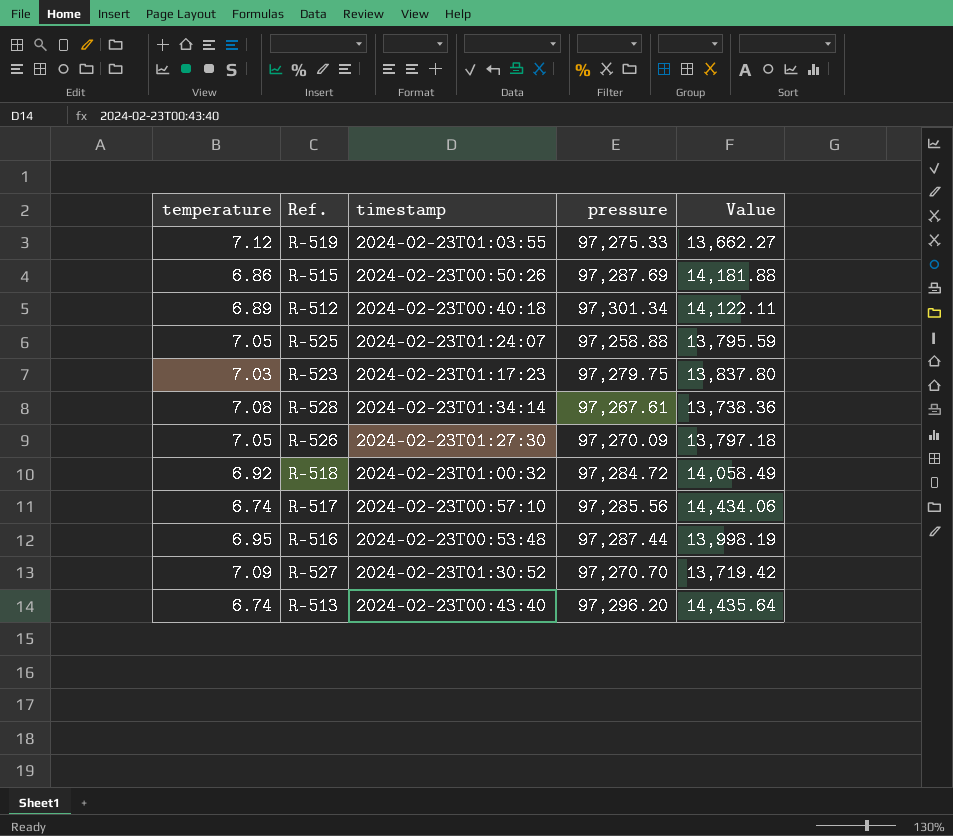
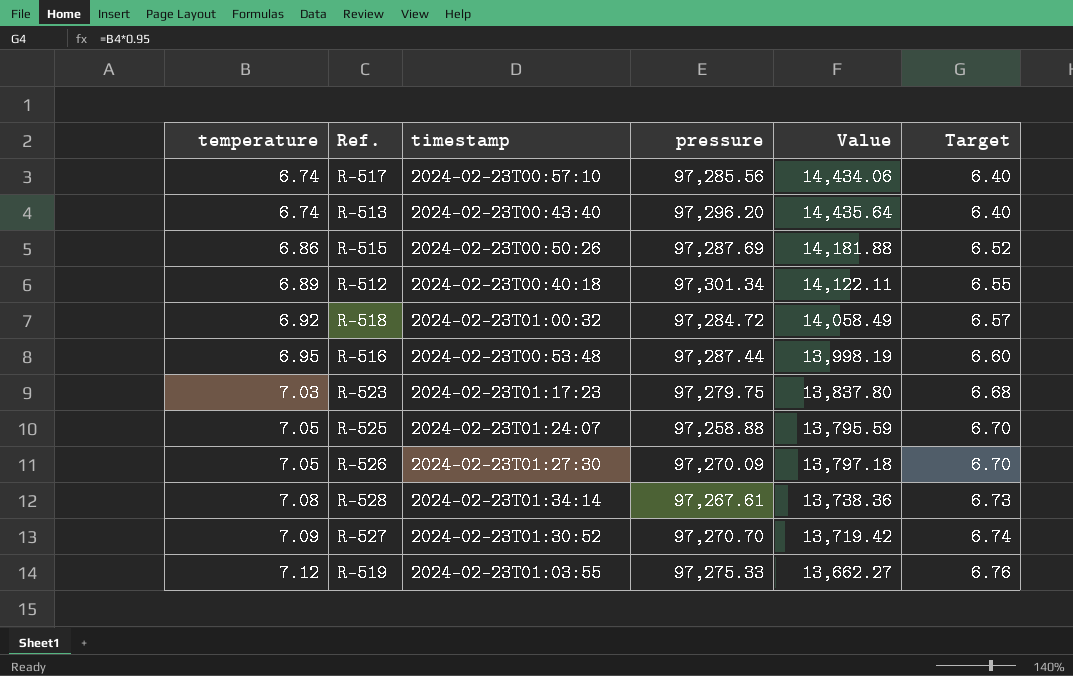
row order: none -> temperature ascending
column Target | formula: none -> [temperature] * 0.95

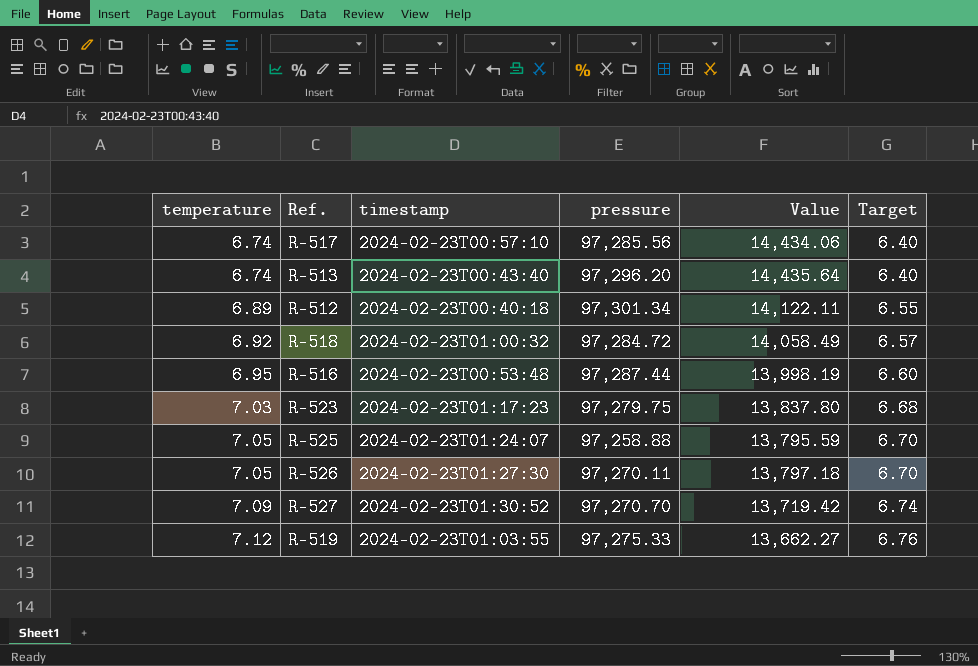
row R-515: 6.86 | 2024-02-23T00:50:26 | 97,287.69 | 14,181.88 | 6.52 -> none
row R-528: 7.08 | 2024-02-23T01:34:14 | 97,267.61 | 13,738.36 | 6.73 -> none
R-526 | pressure: 97,270.09 -> 97,270.11

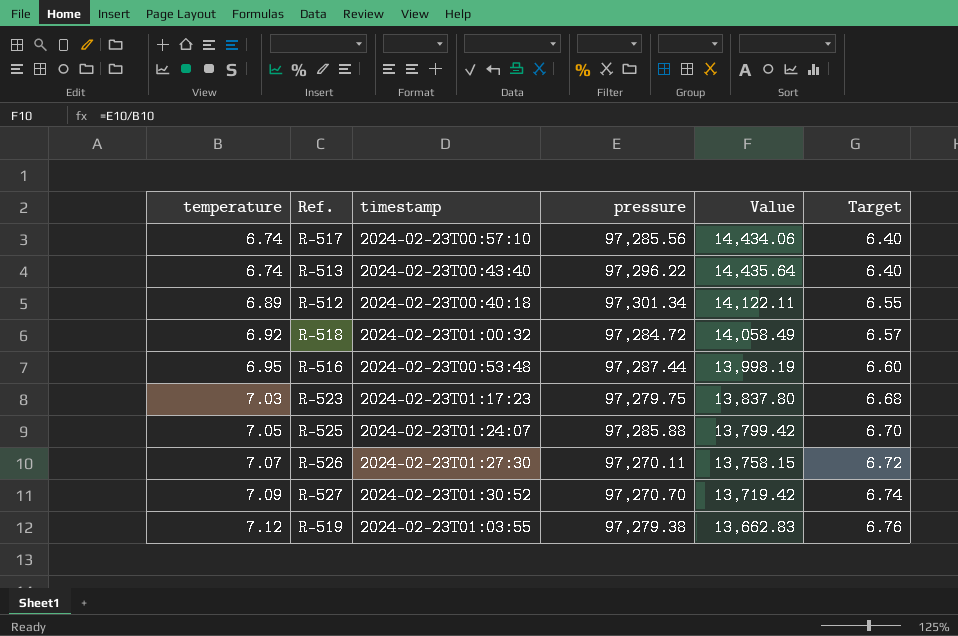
R-513 | pressure: 97,296.20 -> 97,296.22
R-525 | pressure: 97,258.88 -> 97,285.88
R-525 | Value: 13,795.59 -> 13,799.42
R-526 | temperature: 7.05 -> 7.07
R-526 | Value: 13,797.18 -> 13,758.15
R-526 | Target: 6.70 -> 6.72
R-519 | pressure: 97,275.33 -> 97,279.38
R-519 | Value: 13,662.27 -> 13,662.83

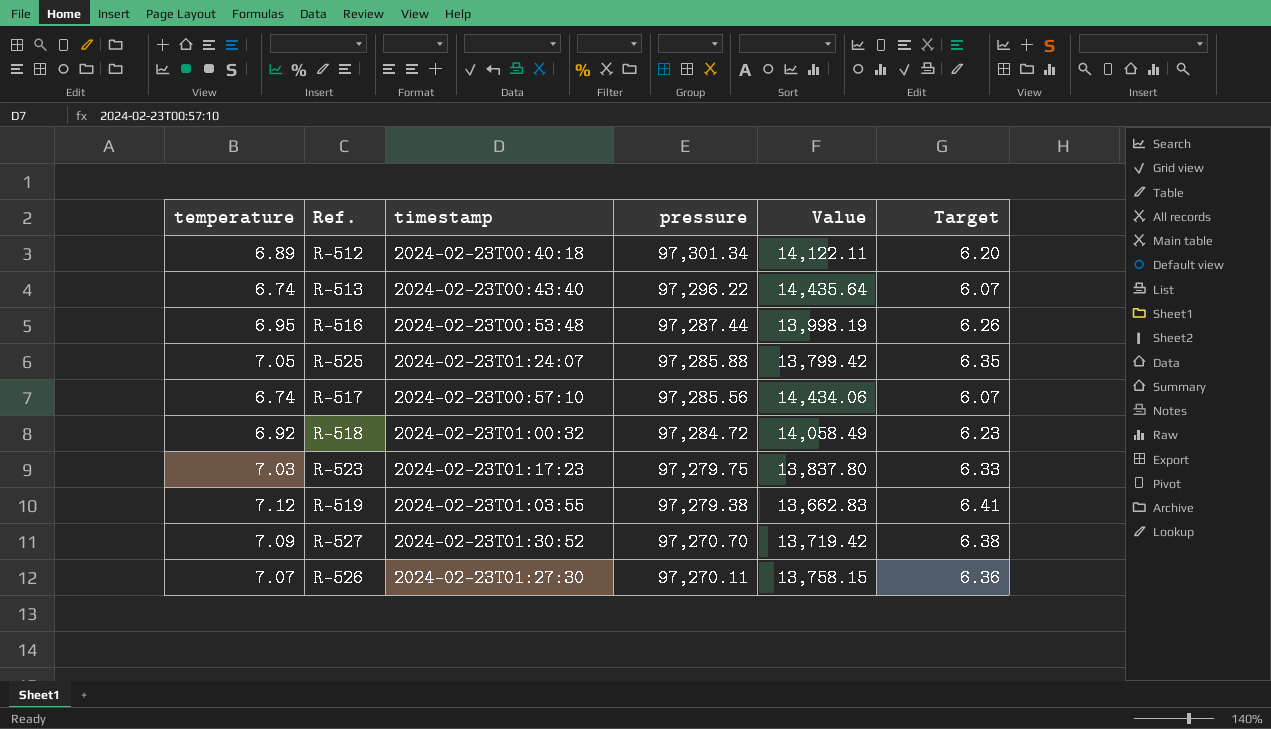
row order: temperature ascending -> pressure descending
column Target | formula: [temperature] * 0.95 -> [temperature] * 0.9

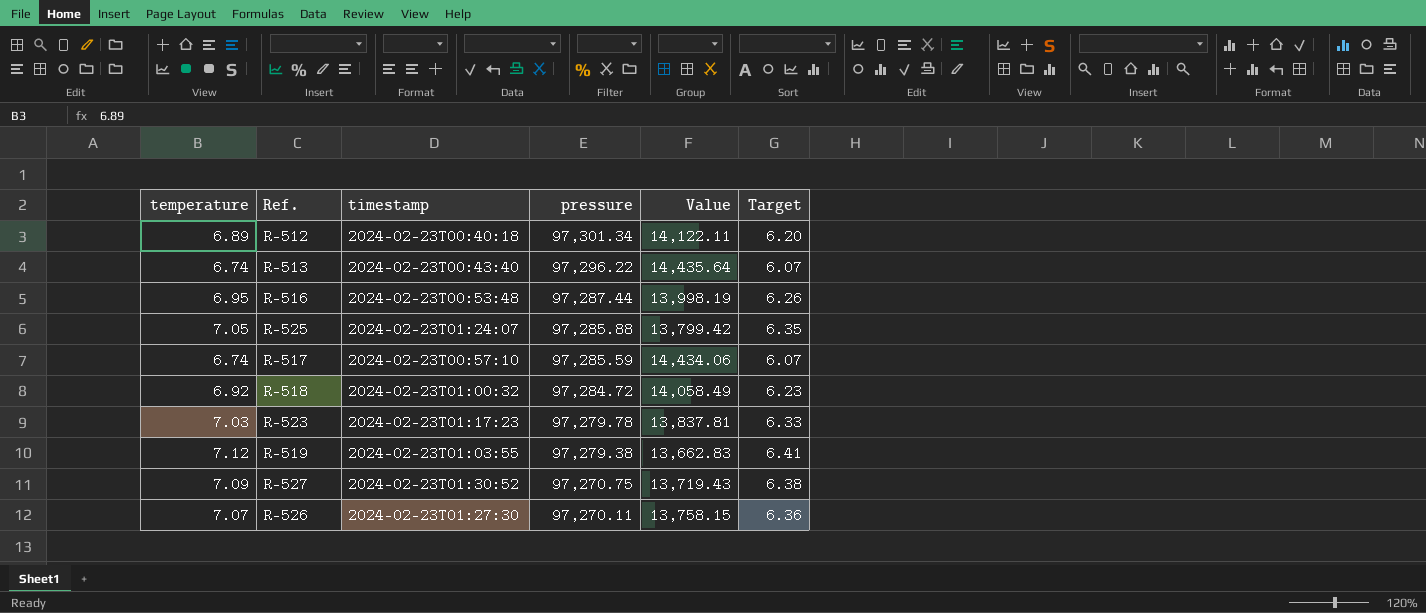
R-517 | pressure: 97,285.56 -> 97,285.59
R-523 | pressure: 97,279.75 -> 97,279.78
R-523 | Value: 13,837.80 -> 13,837.81
R-527 | pressure: 97,270.70 -> 97,270.75
R-527 | Value: 13,719.42 -> 13,719.43

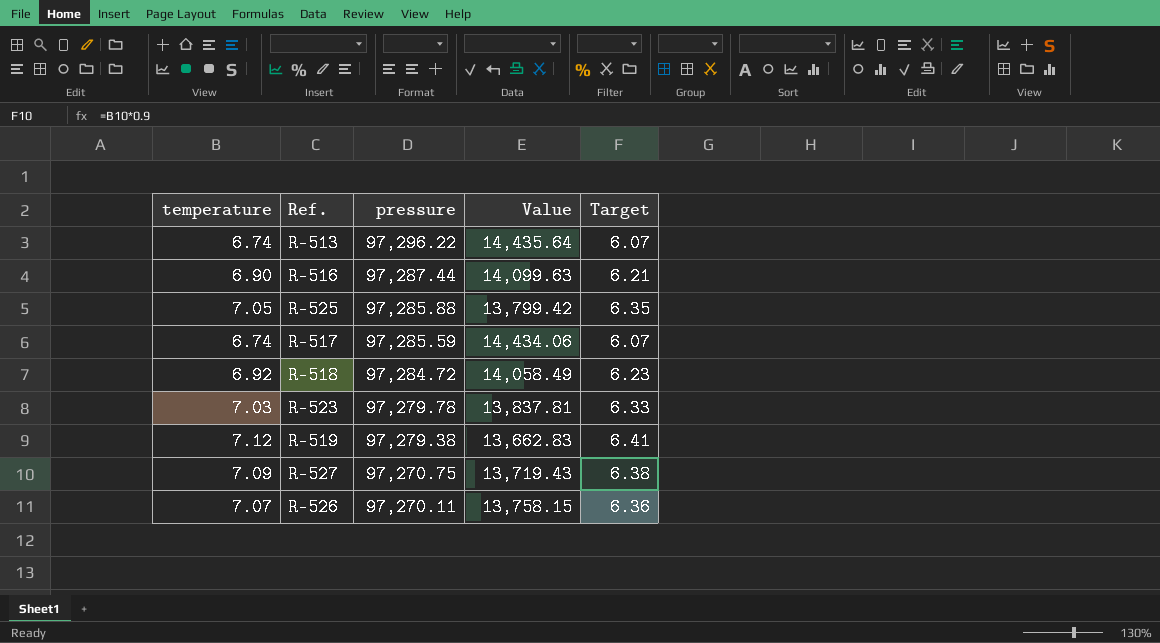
column timestamp | position: 3 -> none
row R-512: 6.89 | 2024-02-23T00:40:18 | 97,301.34 | 14,122.11 | 6.20 -> none
R-516 | temperature: 6.95 -> 6.90
R-516 | Value: 13,998.19 -> 14,099.63
R-516 | Target: 6.26 -> 6.21

